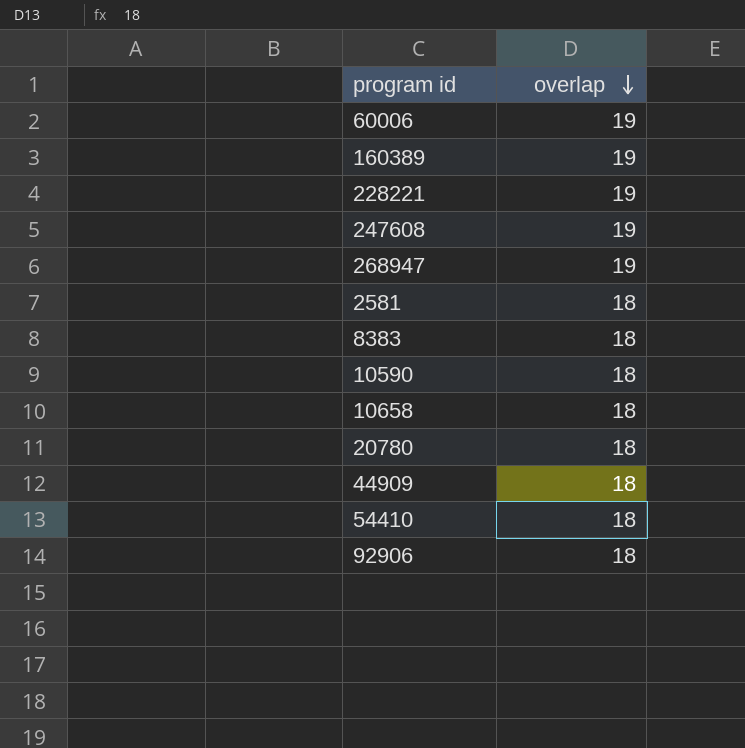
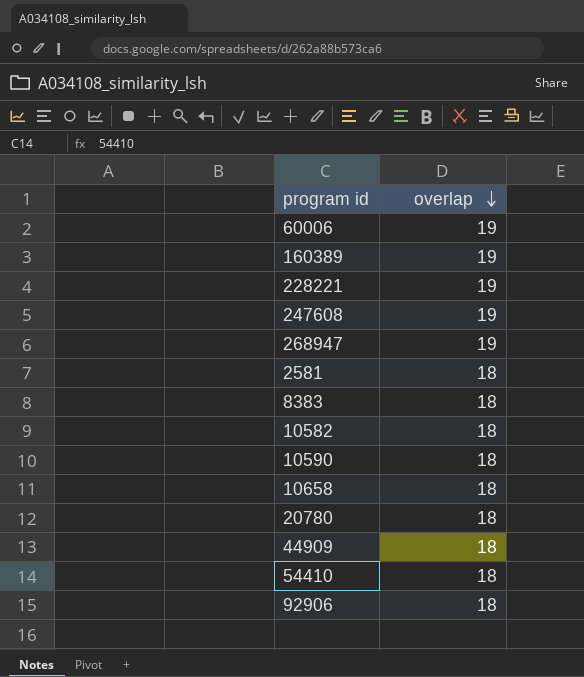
row 10582: none -> 18

